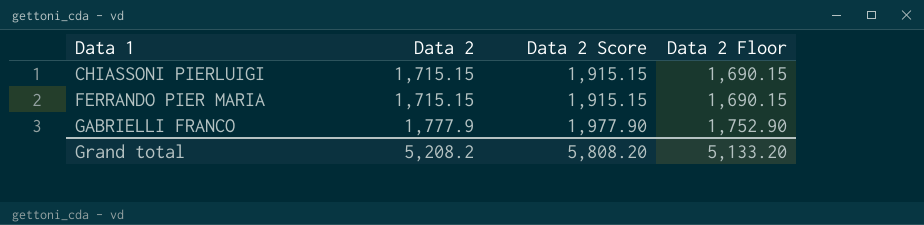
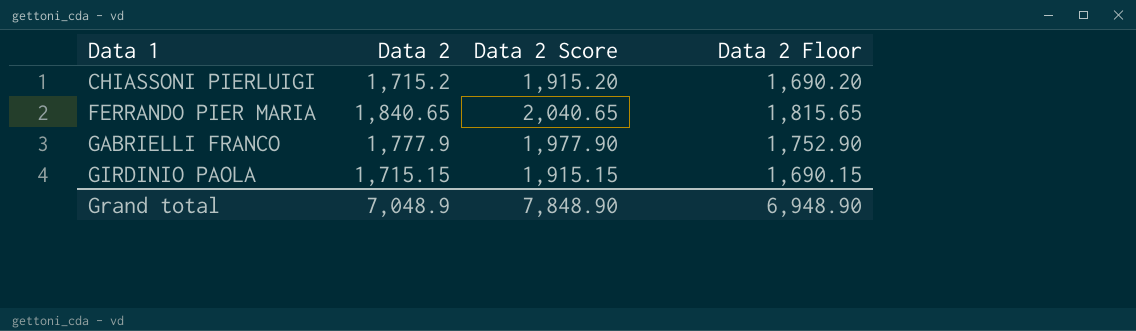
CHIASSONI PIERLUIGI | Data 2: 1,715.15 -> 1,715.2
CHIASSONI PIERLUIGI | Data 2 Score: 1,915.15 -> 1,915.20
CHIASSONI PIERLUIGI | Data 2 Floor: 1,690.15 -> 1,690.20
FERRANDO PIER MARIA | Data 2: 1,715.15 -> 1,840.65
FERRANDO PIER MARIA | Data 2 Score: 1,915.15 -> 2,040.65
FERRANDO PIER MARIA | Data 2 Floor: 1,690.15 -> 1,815.65
row GIRDINIO PAOLA: none -> 1,715.15 | 1,915.15 | 1,690.15
Grand total | Data 2: 5,208.2 -> 7,048.9
Grand total | Data 2 Score: 5,808.20 -> 7,848.90
Grand total | Data 2 Floor: 5,133.20 -> 6,948.90

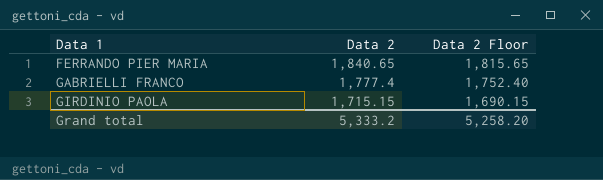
column Data 2 Score | formula: [Data 2] + 200 -> none
row CHIASSONI PIERLUIGI: 1,715.2 | 1,915.20 | 1,690.20 -> none
GABRIELLI FRANCO | Data 2: 1,777.9 -> 1,777.4
GABRIELLI FRANCO | Data 2 Floor: 1,752.90 -> 1,752.40
Grand total | Data 2: 7,048.9 -> 5,333.2
Grand total | Data 2 Floor: 6,948.90 -> 5,258.20

